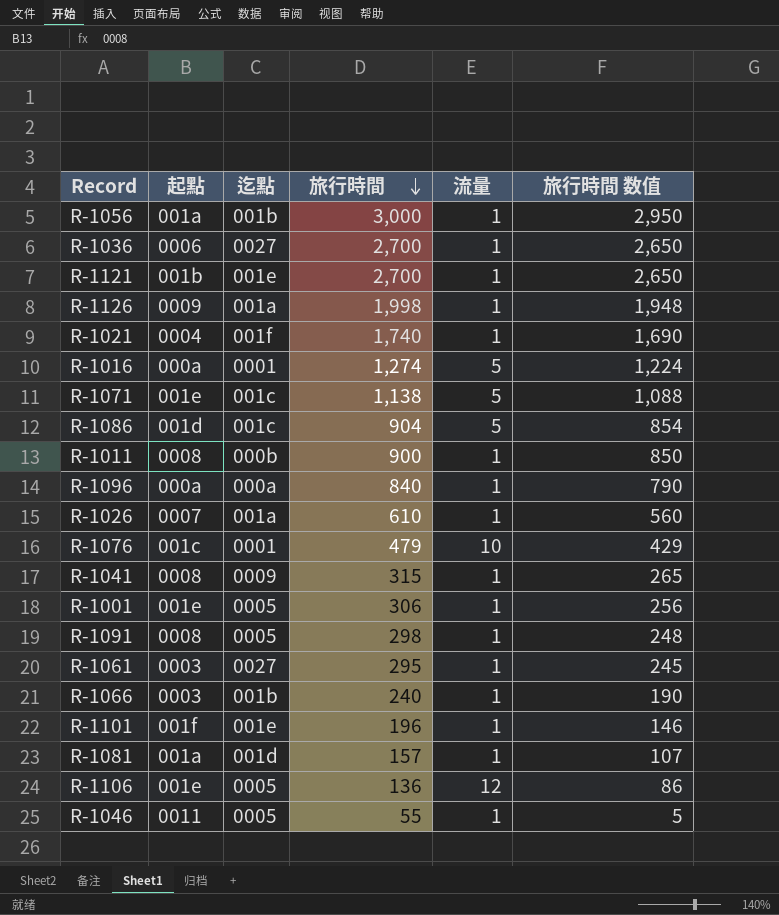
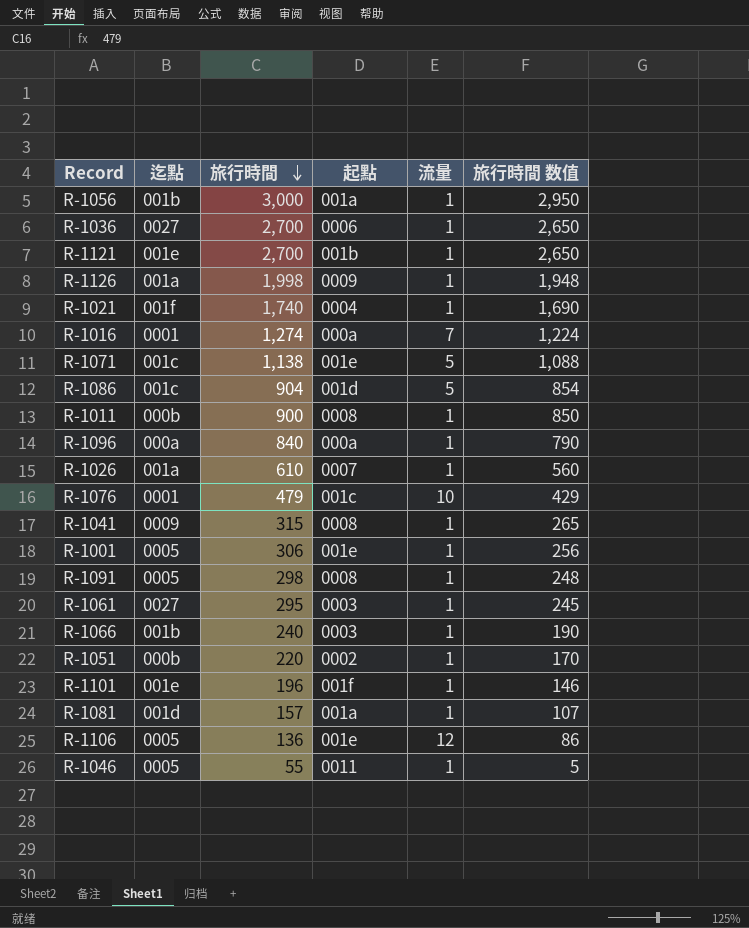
column 起點 | position: 2 -> 4
R-1016 | 流量: 5 -> 7
row R-1051: none -> 000b | 220 | 0002 | 1 | 170

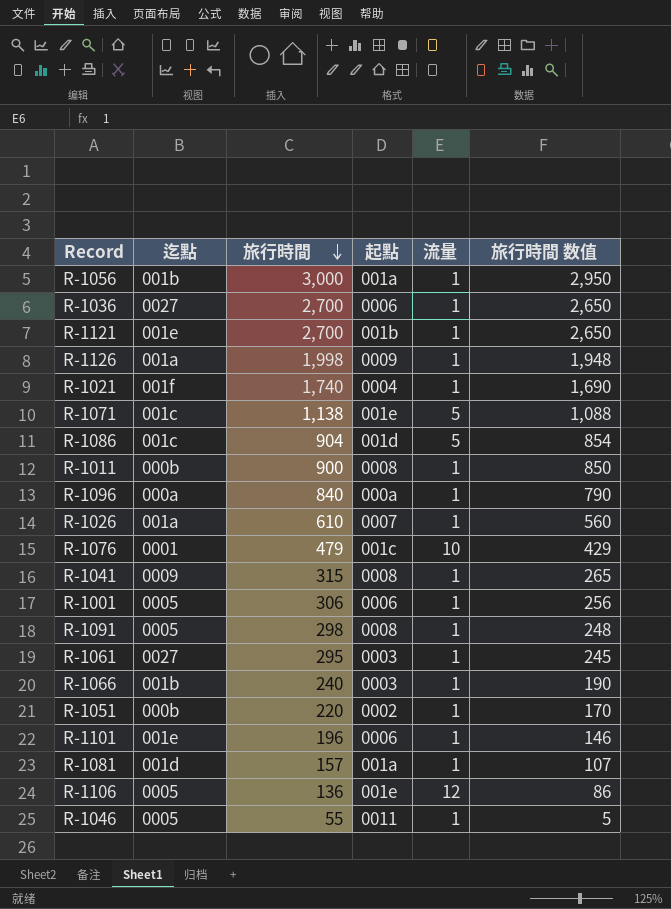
row R-1016: 0001 | 1,274 | 000a | 7 | 1,224 -> none
R-1001 | 起點: 001e -> 0006
R-1101 | 起點: 001f -> 0006

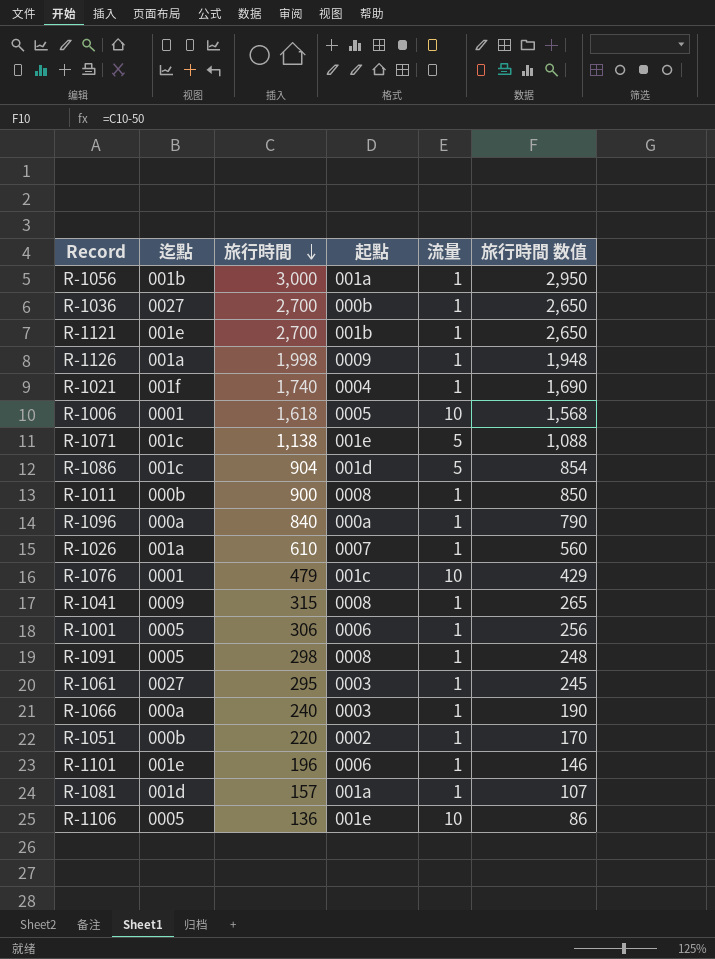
row R-1046: 0005 | 55 | 0011 | 1 | 5 -> none
R-1036 | 起點: 0006 -> 000b
row R-1006: none -> 0001 | 1,618 | 0005 | 10 | 1,568
R-1066 | 迄點: 001b -> 000a
R-1106 | 流量: 12 -> 10

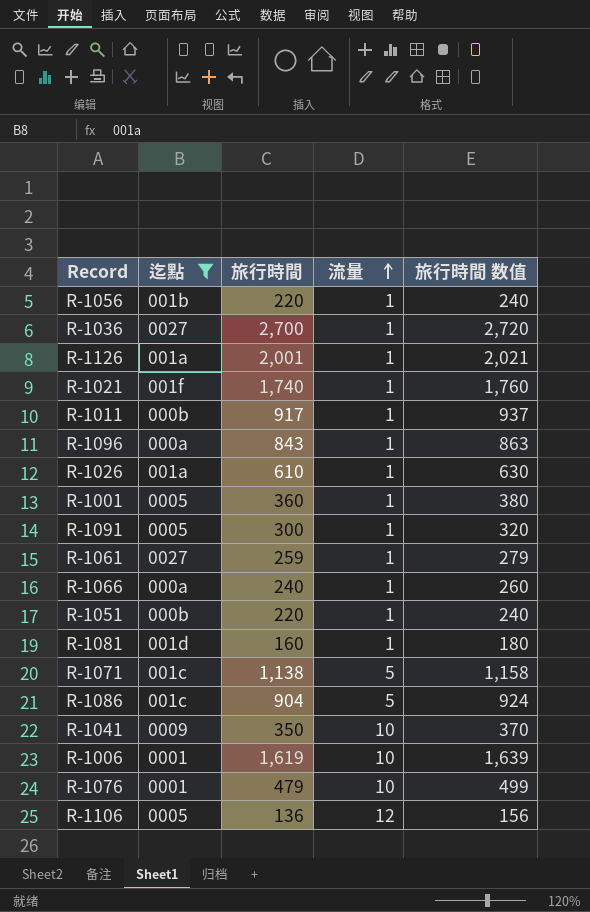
filter: none -> 迄點 != 001e
row order: 旅行時間 descending -> 流量 ascending
column 起點 | position: 4 -> none
column 旅行時間 数值 | formula: [旅行時間] - 50 -> [旅行時間] + 20
R-1056 | 旅行時間: 3,000 -> 220
R-1126 | 旅行時間: 1,998 -> 2,001
R-1011 | 旅行時間: 900 -> 917
R-1096 | 旅行時間: 840 -> 843
R-1001 | 旅行時間: 306 -> 360
R-1091 | 旅行時間: 298 -> 300
R-1061 | 旅行時間: 295 -> 259
R-1081 | 旅行時間: 157 -> 160
R-1041 | 旅行時間: 315 -> 350
R-1041 | 流量: 1 -> 10
R-1006 | 旅行時間: 1,618 -> 1,619
R-1106 | 流量: 10 -> 12

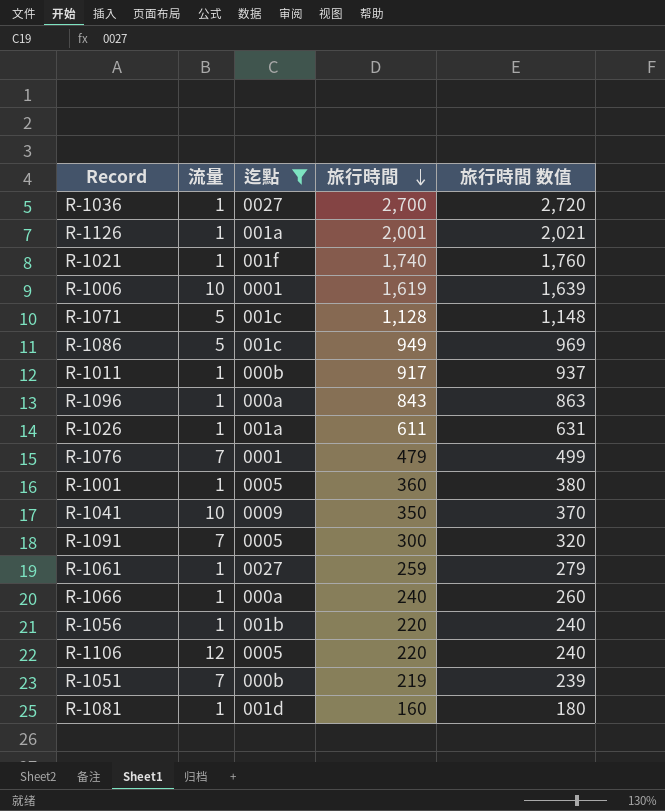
row order: 流量 ascending -> 旅行時間 descending
column 流量 | position: 4 -> 2
R-1071 | 旅行時間: 1,138 -> 1,128
R-1071 | 旅行時間 数值: 1,158 -> 1,148
R-1086 | 旅行時間: 904 -> 949
R-1086 | 旅行時間 数值: 924 -> 969
R-1026 | 旅行時間: 610 -> 611
R-1026 | 旅行時間 数值: 630 -> 631
R-1076 | 流量: 10 -> 7
R-1091 | 流量: 1 -> 7
R-1106 | 旅行時間: 136 -> 220
R-1106 | 旅行時間 数值: 156 -> 240
R-1051 | 流量: 1 -> 7
R-1051 | 旅行時間: 220 -> 219
R-1051 | 旅行時間 数值: 240 -> 239

